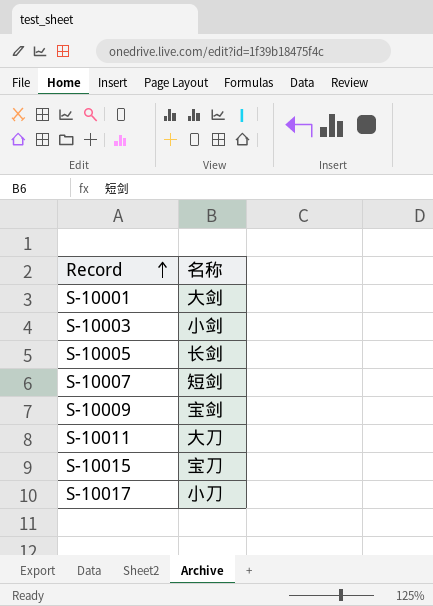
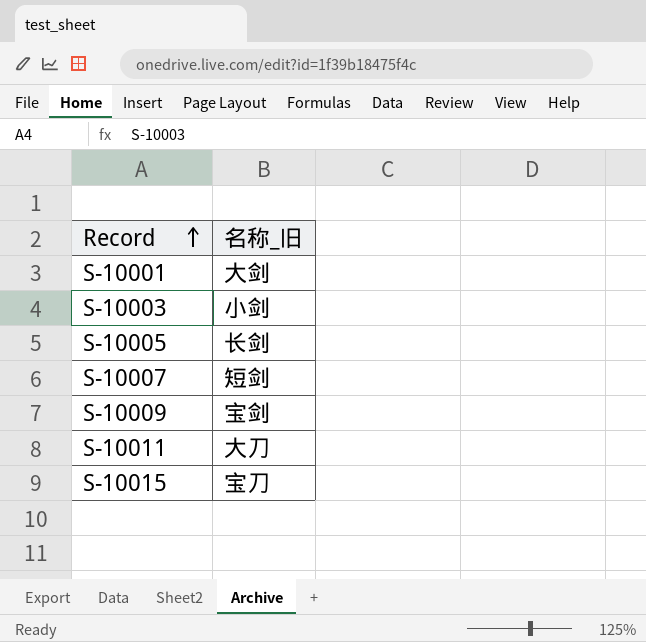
column name: 名称 -> 名称_旧
row S-10017: 小刀 -> none

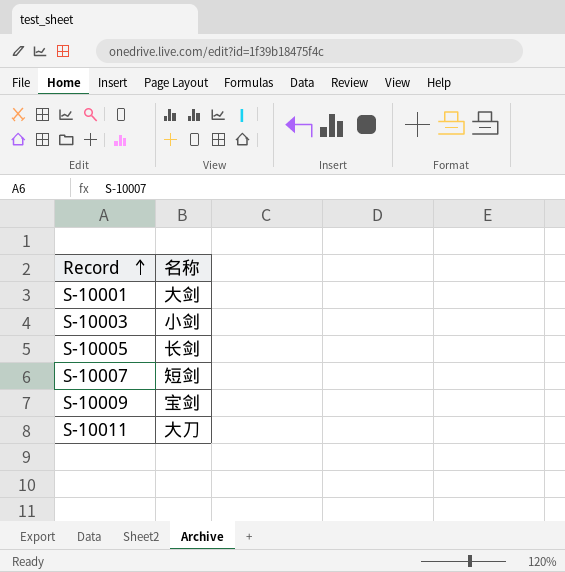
column name: 名称_旧 -> 名称
row S-10015: 宝刀 -> none

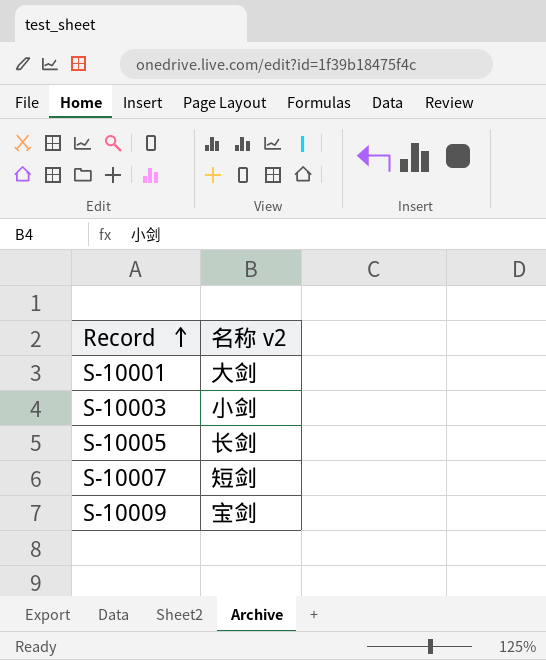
column name: 名称 -> 名称 v2
row S-10011: 大刀 -> none

